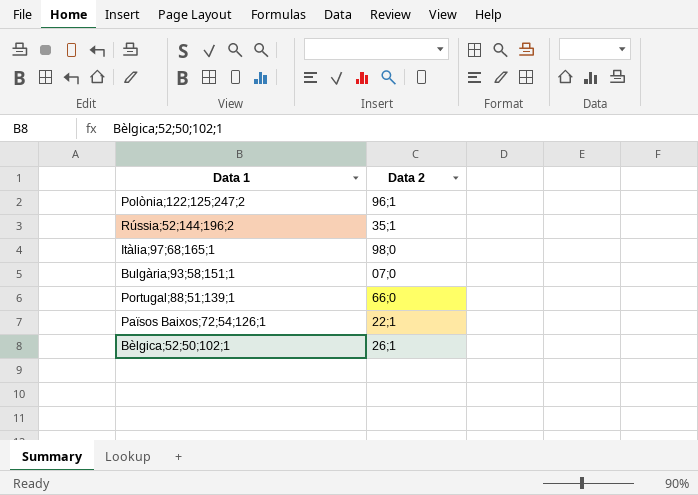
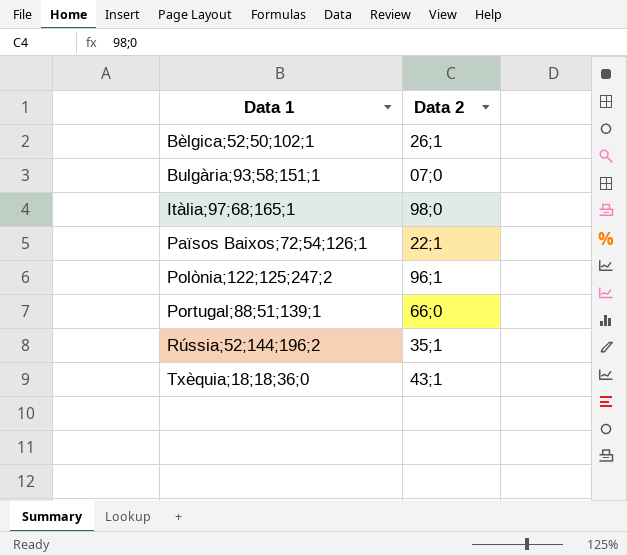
row order: none -> Data 1 ascending
row Txèquia;18;18;36;0: none -> 43;1

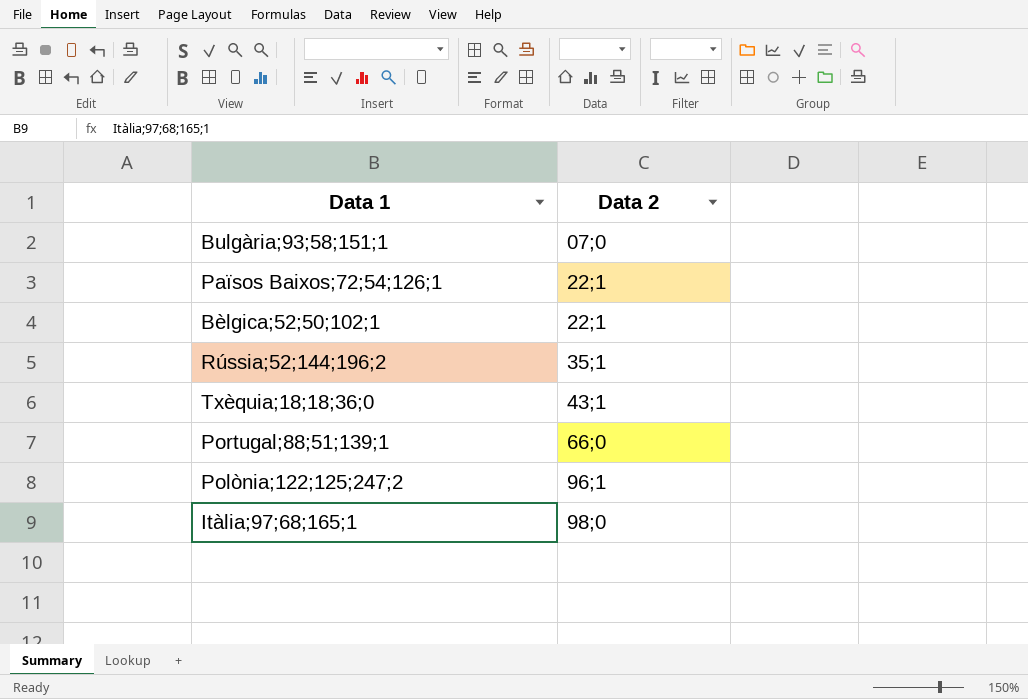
row order: Data 1 ascending -> Data 2 ascending
Bèlgica;52;50;102;1 | Data 2: 26;1 -> 22;1

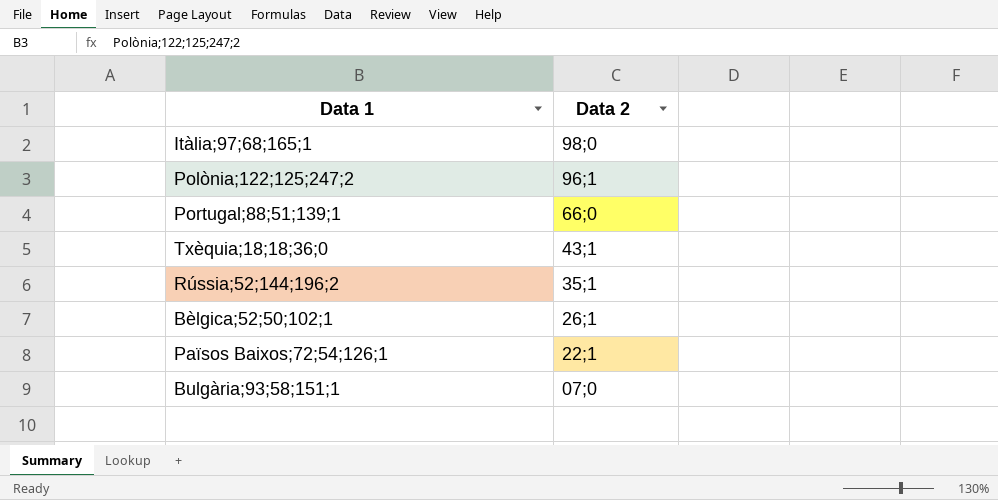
row order: Data 2 ascending -> Data 2 descending
Bèlgica;52;50;102;1 | Data 2: 22;1 -> 26;1

